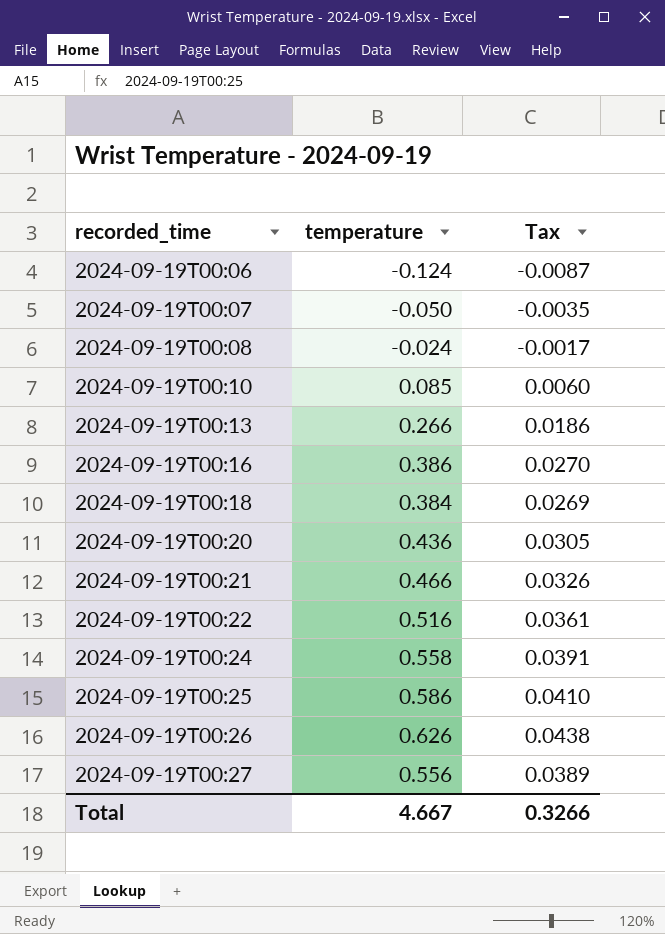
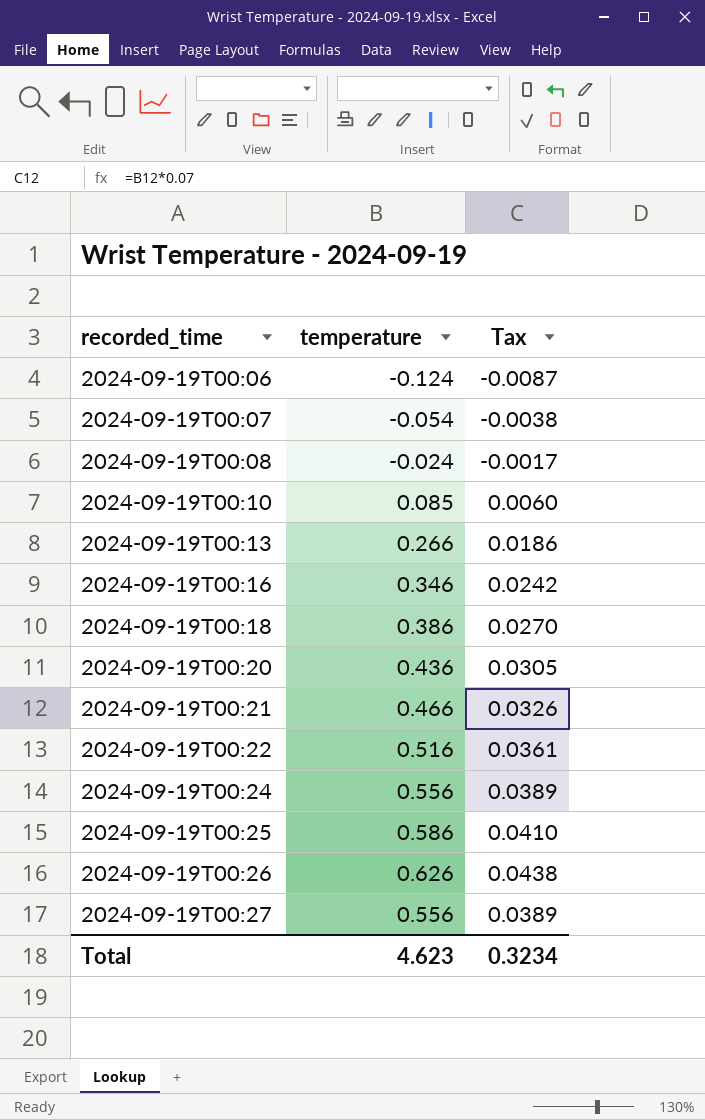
2024-09-19T00:07 | temperature: -0.050 -> -0.054
2024-09-19T00:07 | Tax: -0.0035 -> -0.0038
2024-09-19T00:16 | temperature: 0.386 -> 0.346
2024-09-19T00:16 | Tax: 0.0270 -> 0.0242
2024-09-19T00:18 | temperature: 0.384 -> 0.386
2024-09-19T00:18 | Tax: 0.0269 -> 0.0270
2024-09-19T00:24 | temperature: 0.558 -> 0.556
2024-09-19T00:24 | Tax: 0.0391 -> 0.0389
Total | temperature: 4.667 -> 4.623
Total | Tax: 0.3266 -> 0.3234

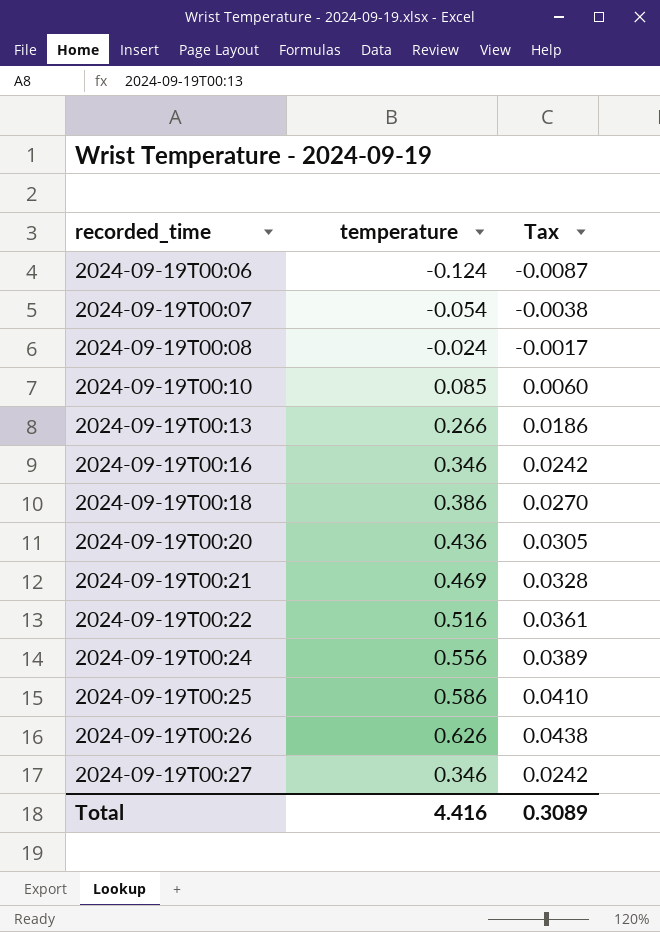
2024-09-19T00:21 | temperature: 0.466 -> 0.469
2024-09-19T00:21 | Tax: 0.0326 -> 0.0328
2024-09-19T00:27 | temperature: 0.556 -> 0.346
2024-09-19T00:27 | Tax: 0.0389 -> 0.0242
Total | temperature: 4.623 -> 4.416
Total | Tax: 0.3234 -> 0.3089

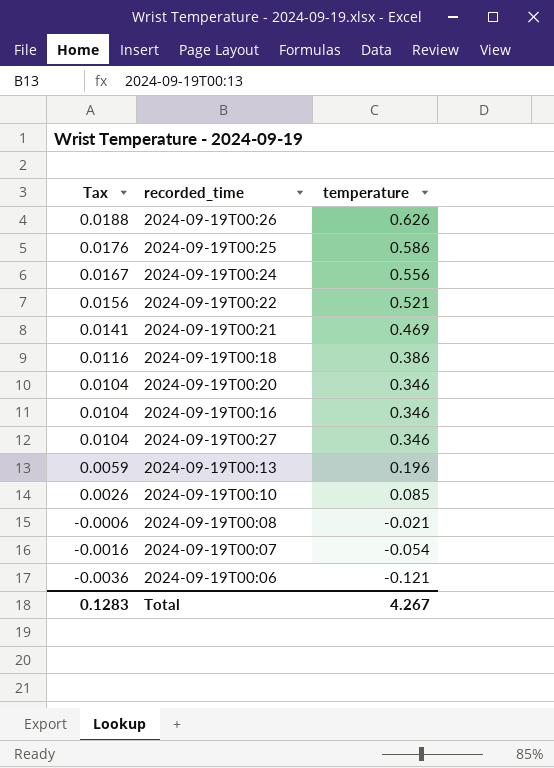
row order: recorded_time ascending -> Tax descending
column Tax | formula: [temperature] * 0.07 -> [temperature] * 0.03
column Tax | position: 3 -> 1
2024-09-19T00:22 | temperature: 0.516 -> 0.521
2024-09-19T00:20 | temperature: 0.436 -> 0.346
2024-09-19T00:13 | temperature: 0.266 -> 0.196
2024-09-19T00:08 | temperature: -0.024 -> -0.021
2024-09-19T00:06 | temperature: -0.124 -> -0.121
Total | Tax: 0.3089 -> 0.1283
Total | temperature: 4.416 -> 4.267

